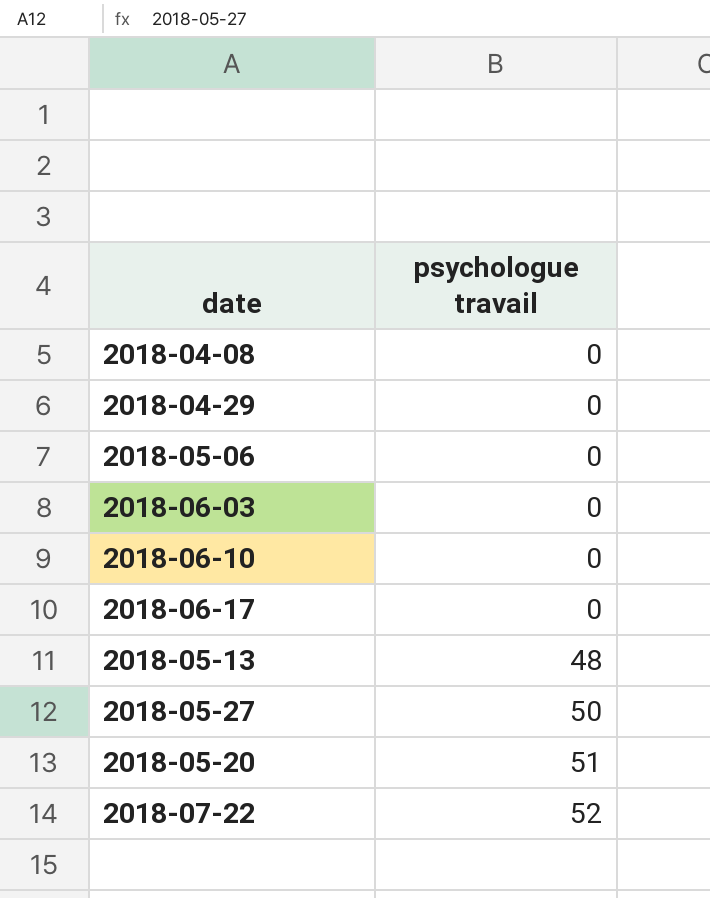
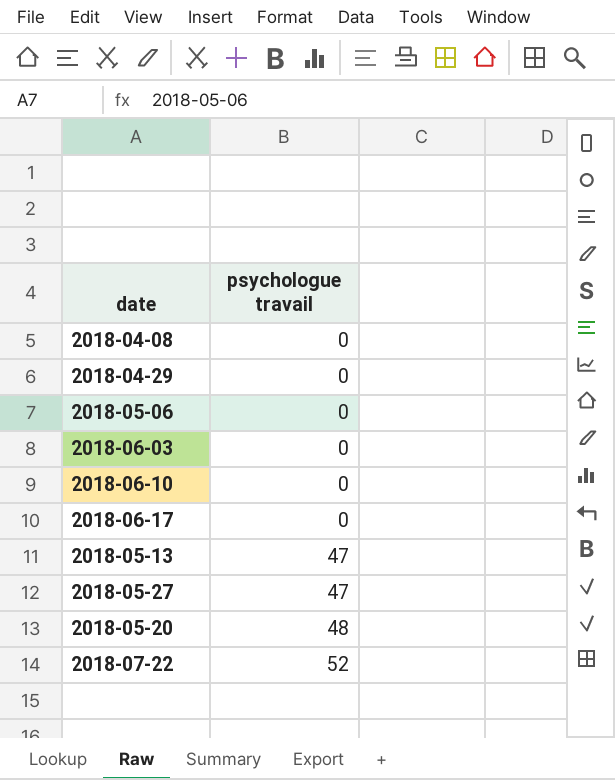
2018-05-13 | psychologue travail: 48 -> 47
2018-05-27 | psychologue travail: 50 -> 47
2018-05-20 | psychologue travail: 51 -> 48

